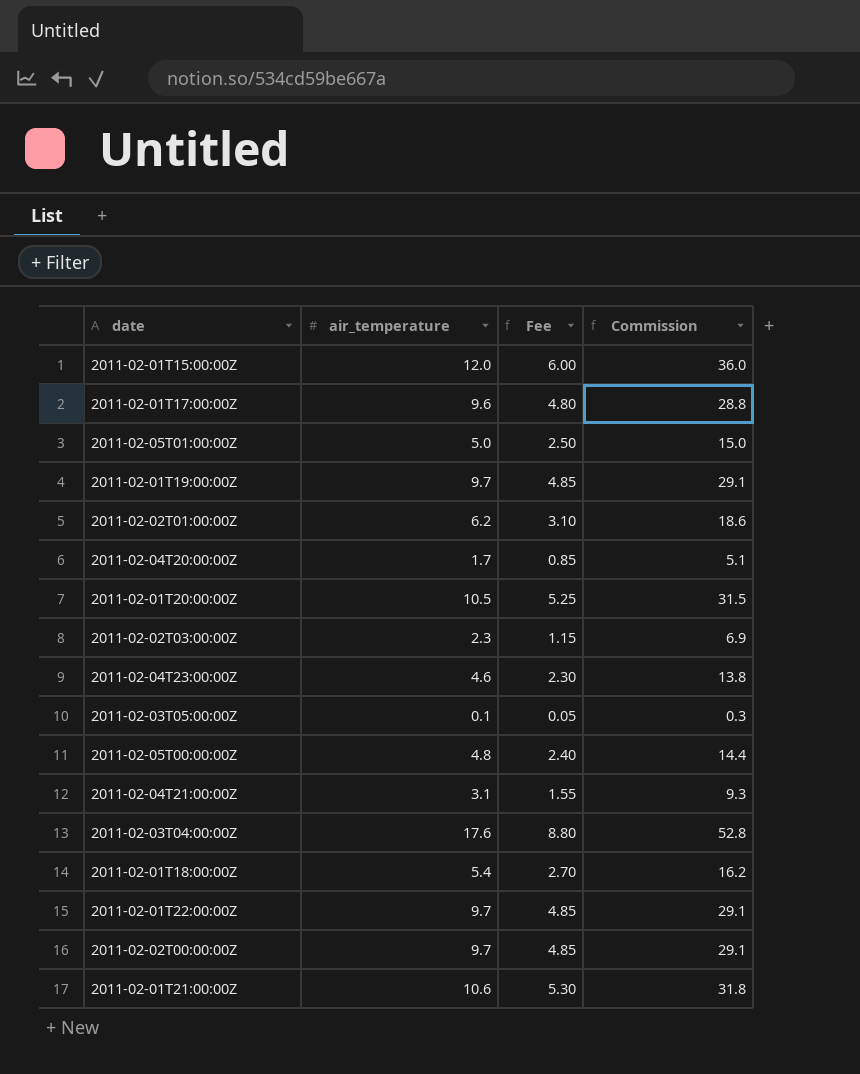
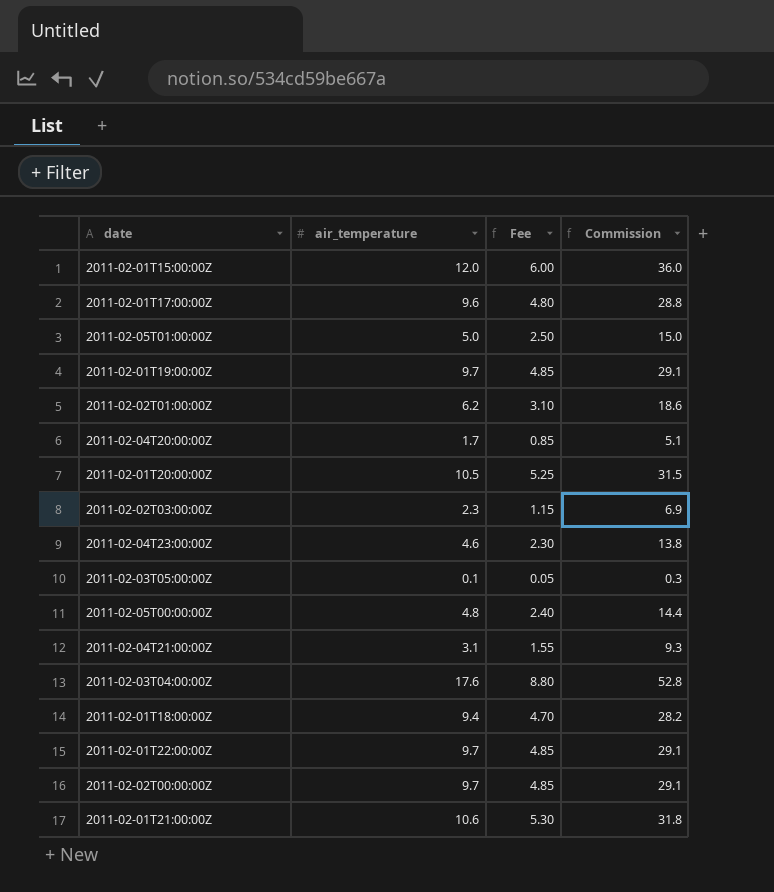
2011-02-01T18:00:00Z | air_temperature: 5.4 -> 9.4
2011-02-01T18:00:00Z | Fee: 2.70 -> 4.70
2011-02-01T18:00:00Z | Commission: 16.2 -> 28.2

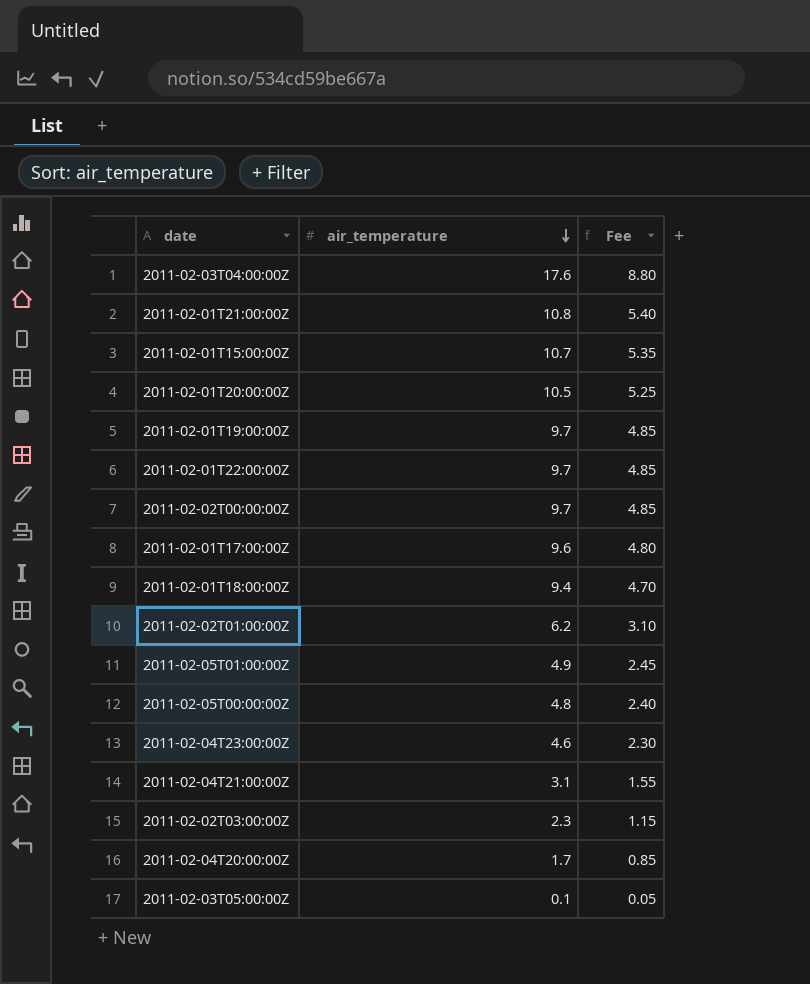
row order: none -> air_temperature descending
column Commission | formula: [air_temperature] * 3 -> none
2011-02-01T21:00:00Z | air_temperature: 10.6 -> 10.8
2011-02-01T21:00:00Z | Fee: 5.30 -> 5.40
2011-02-01T15:00:00Z | air_temperature: 12.0 -> 10.7
2011-02-01T15:00:00Z | Fee: 6.00 -> 5.35
2011-02-05T01:00:00Z | air_temperature: 5.0 -> 4.9
2011-02-05T01:00:00Z | Fee: 2.50 -> 2.45

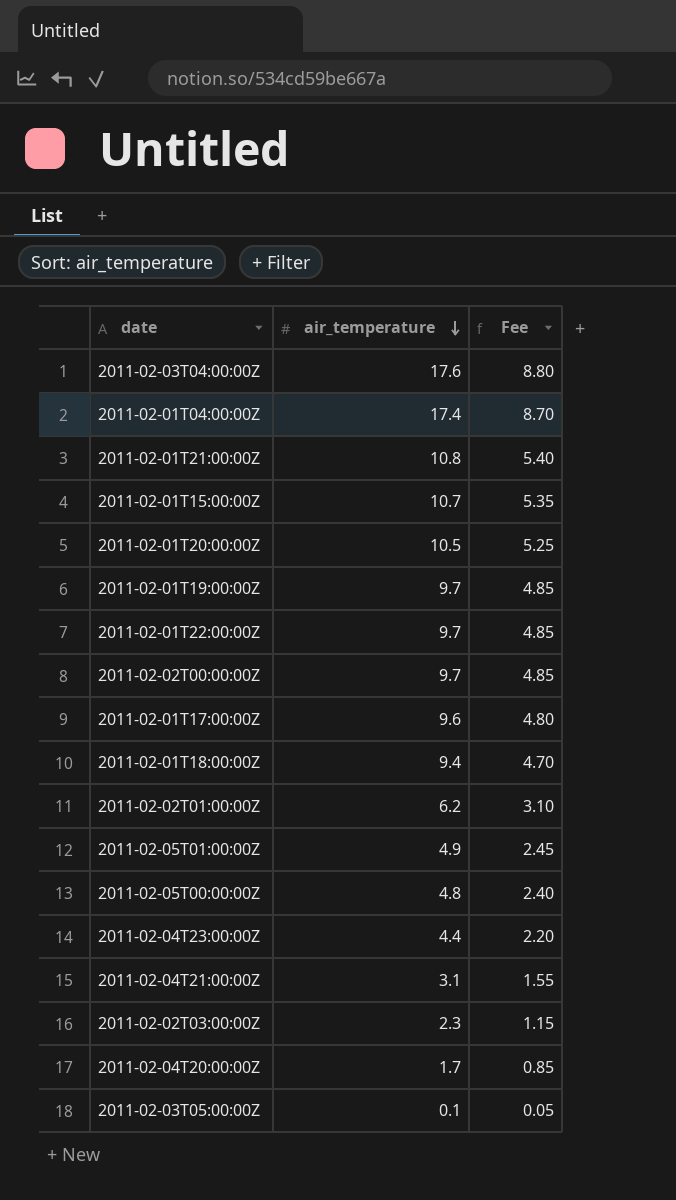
row 2011-02-01T04:00:00Z: none -> 17.4 | 8.70
2011-02-04T23:00:00Z | air_temperature: 4.6 -> 4.4
2011-02-04T23:00:00Z | Fee: 2.30 -> 2.20

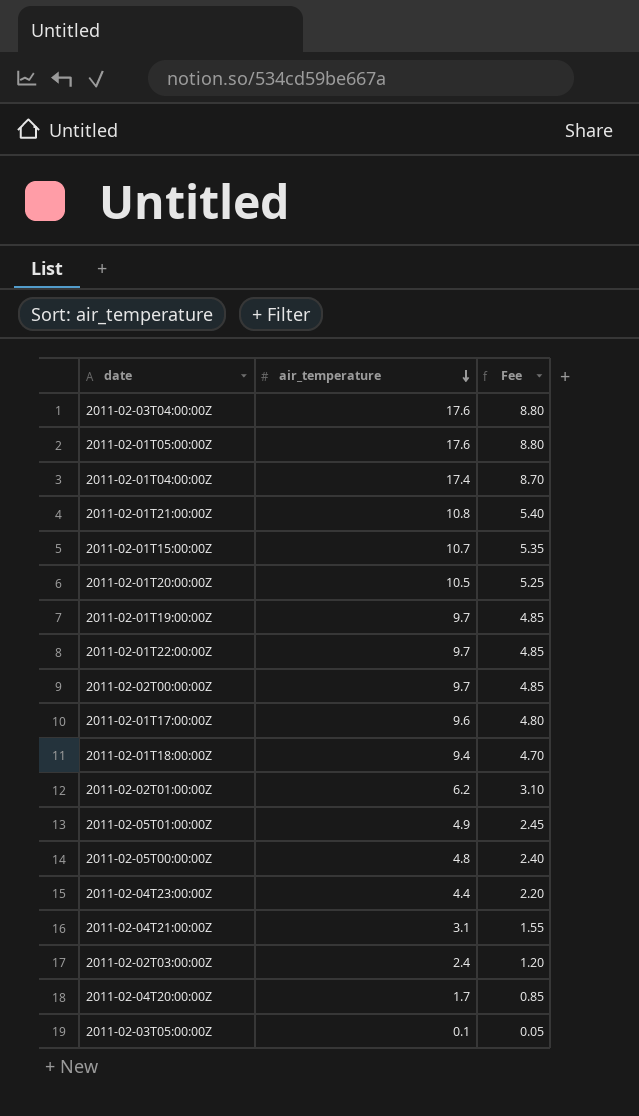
row 2011-02-01T05:00:00Z: none -> 17.6 | 8.80
2011-02-02T03:00:00Z | air_temperature: 2.3 -> 2.4
2011-02-02T03:00:00Z | Fee: 1.15 -> 1.20

